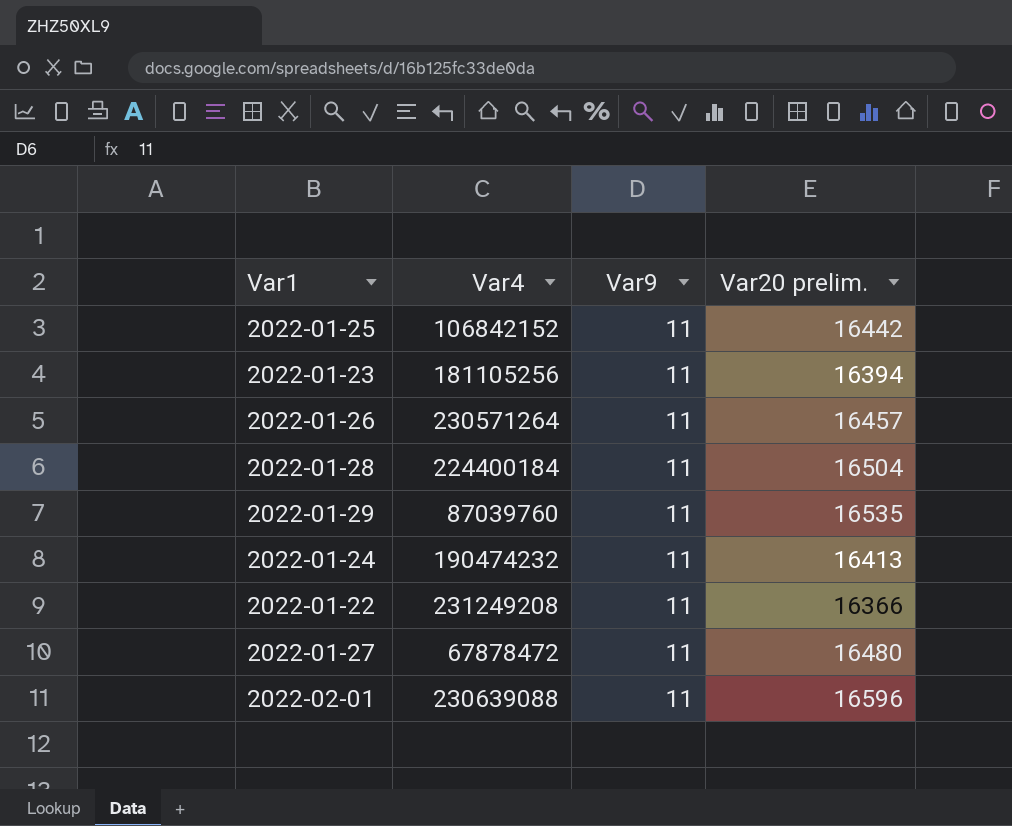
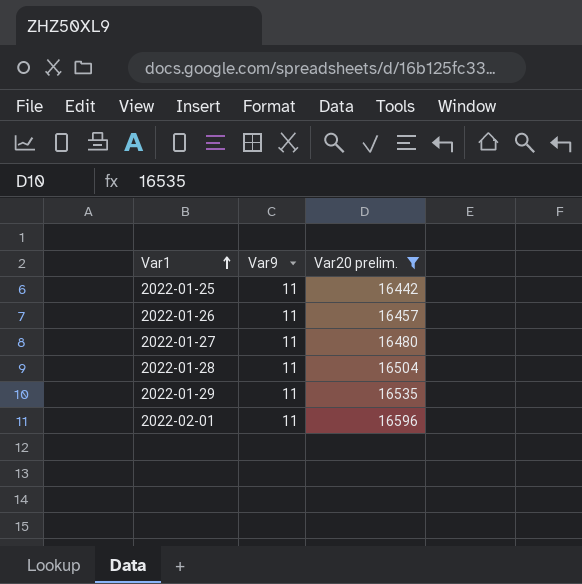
filter: none -> Var20 prelim. >= 16442
row order: none -> Var1 ascending
column Var4 | position: 2 -> none

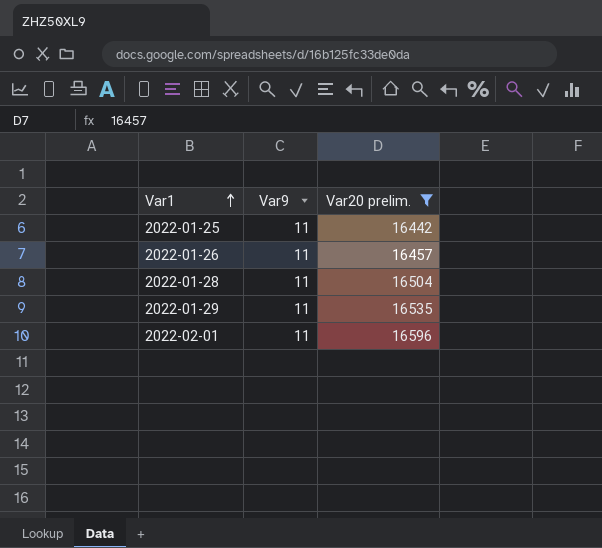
row 2022-01-27: 11 | 16480 -> none

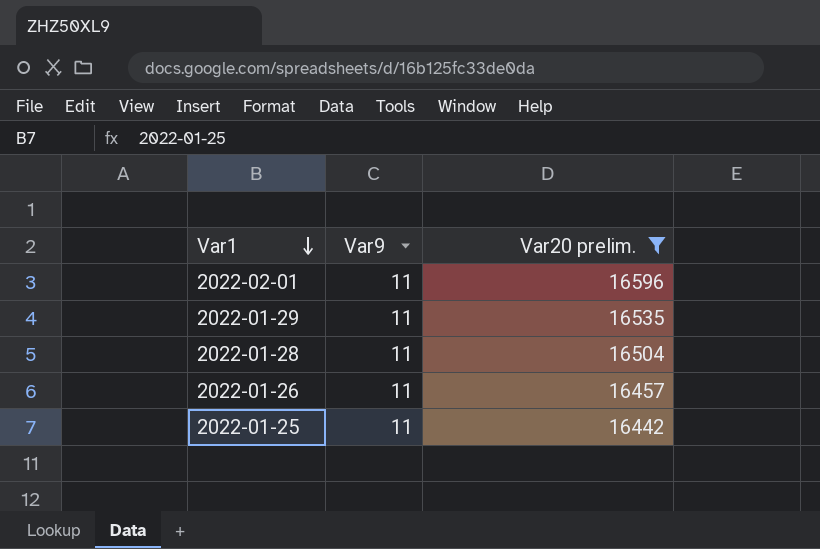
row order: Var1 ascending -> Var1 descending

